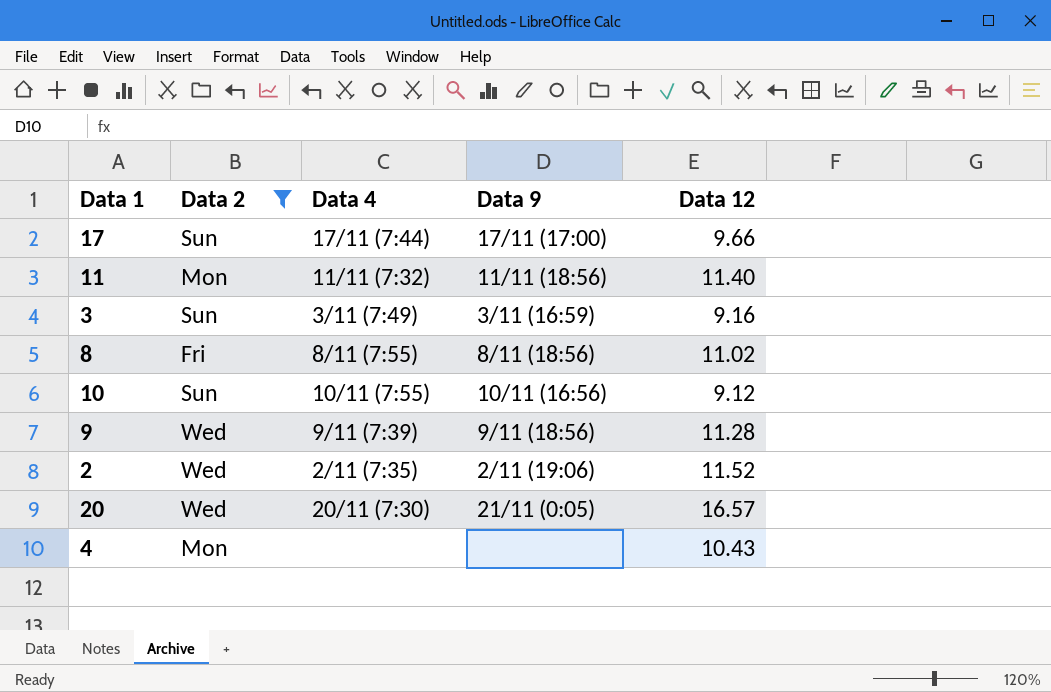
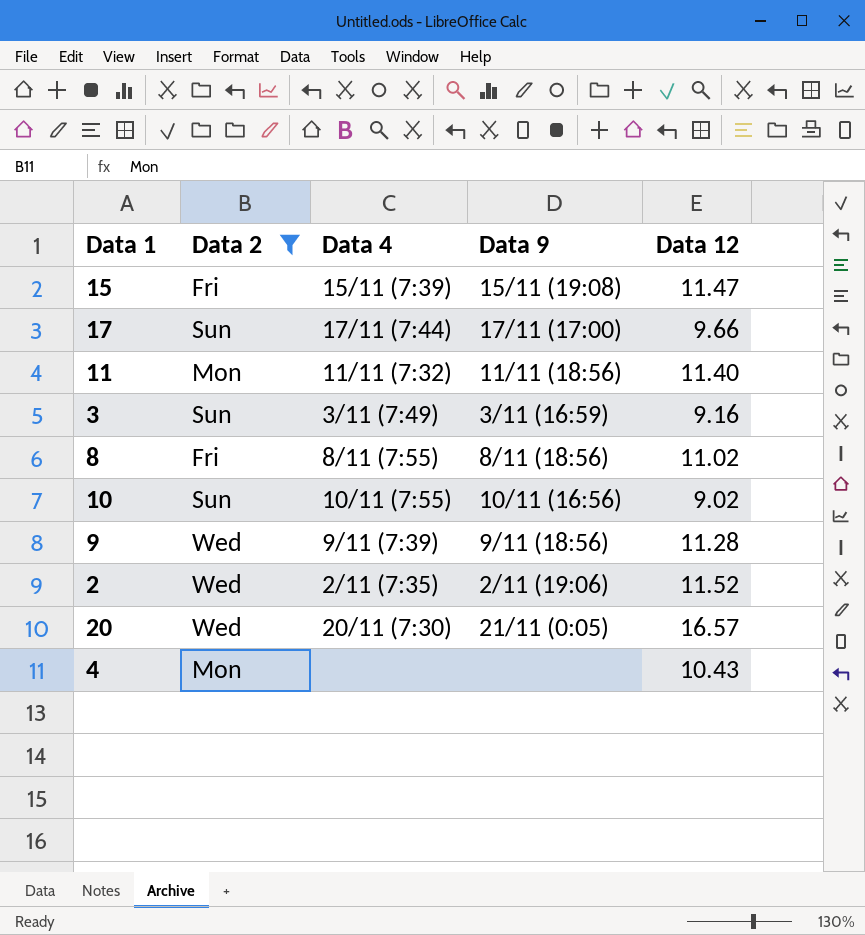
row 15: none -> Fri | 15/11 (7:39) | 15/11 (19:08) | 11.47
10 | Data 12: 9.12 -> 9.02

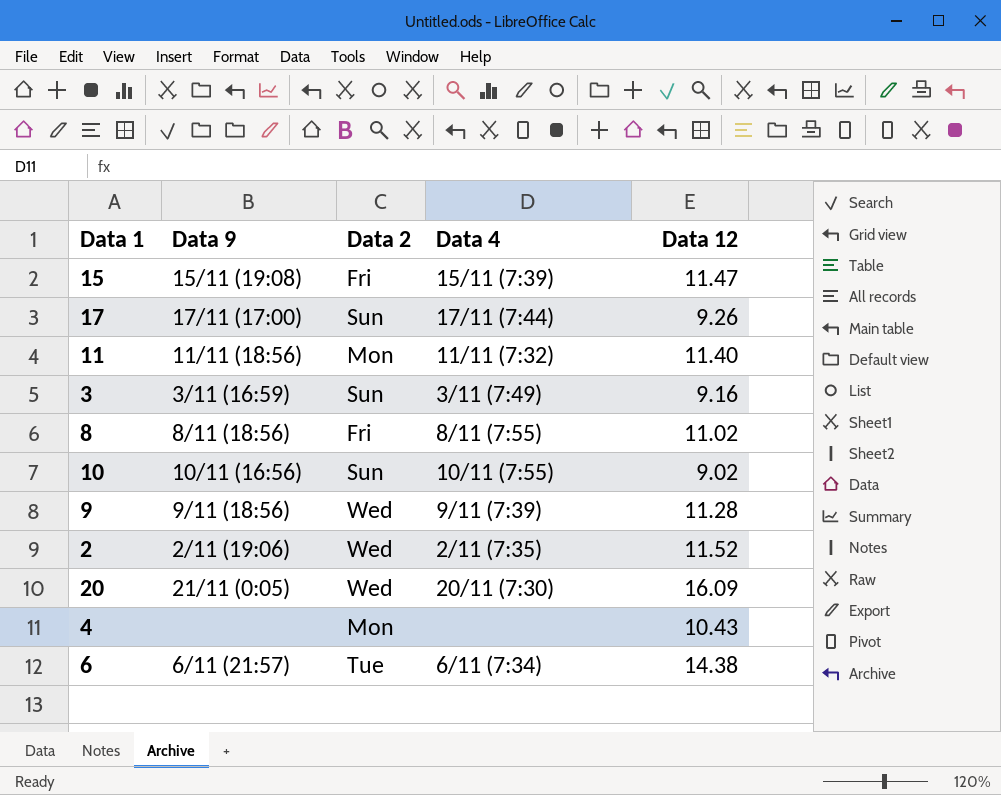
filter: Data 2 != Tue -> none
column Data 9 | position: 4 -> 2
17 | Data 12: 9.66 -> 9.26
20 | Data 12: 16.57 -> 16.09

